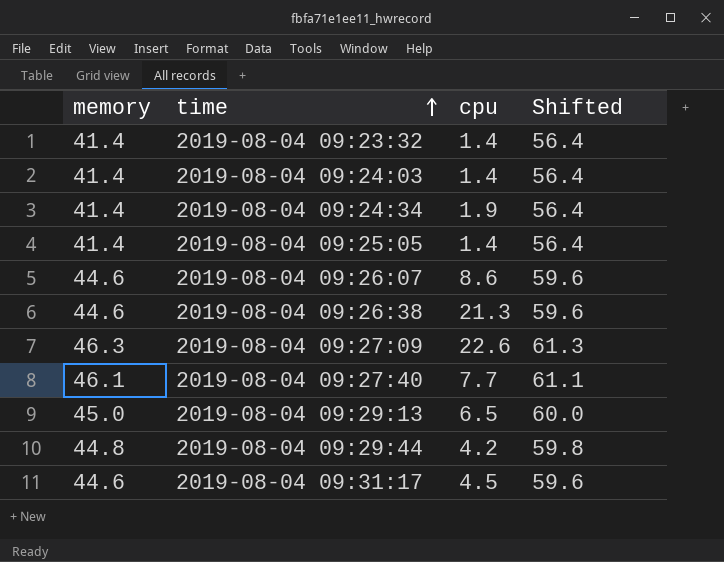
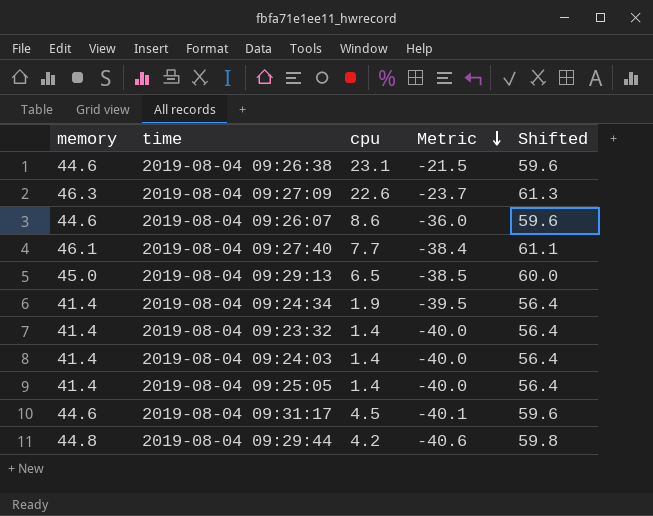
row order: time ascending -> Metric descending
column Metric | formula: none -> [cpu] - [memory]
2019-08-04 09:26:38 | cpu: 21.3 -> 23.1

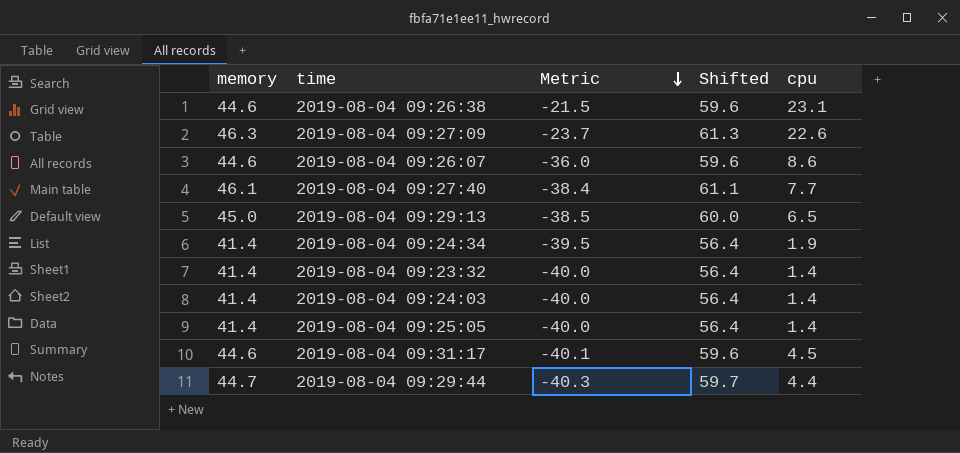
column cpu | position: 3 -> 5
2019-08-04 09:29:44 | memory: 44.8 -> 44.7
2019-08-04 09:29:44 | Metric: -40.6 -> -40.3
2019-08-04 09:29:44 | Shifted: 59.8 -> 59.7
2019-08-04 09:29:44 | cpu: 4.2 -> 4.4

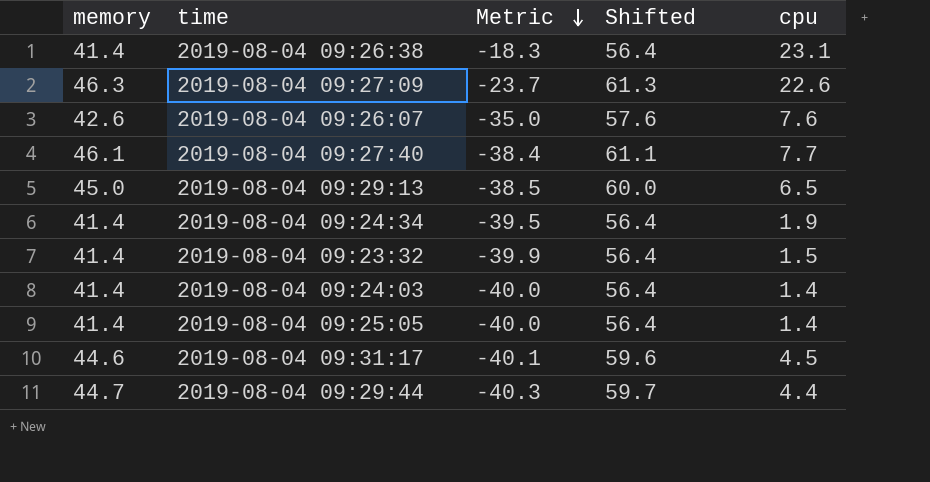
2019-08-04 09:26:38 | memory: 44.6 -> 41.4
2019-08-04 09:26:38 | Metric: -21.5 -> -18.3
2019-08-04 09:26:38 | Shifted: 59.6 -> 56.4
2019-08-04 09:26:07 | memory: 44.6 -> 42.6
2019-08-04 09:26:07 | Metric: -36.0 -> -35.0
2019-08-04 09:26:07 | Shifted: 59.6 -> 57.6
2019-08-04 09:26:07 | cpu: 8.6 -> 7.6
2019-08-04 09:23:32 | Metric: -40.0 -> -39.9
2019-08-04 09:23:32 | cpu: 1.4 -> 1.5

